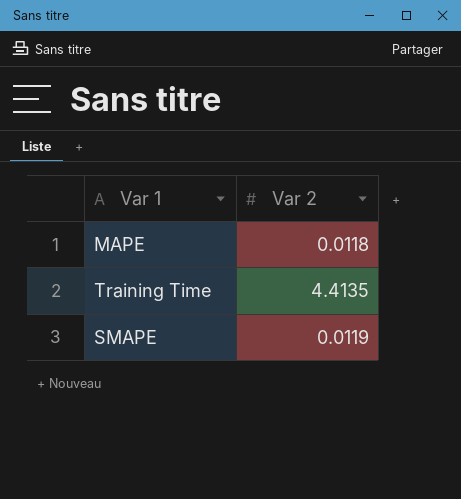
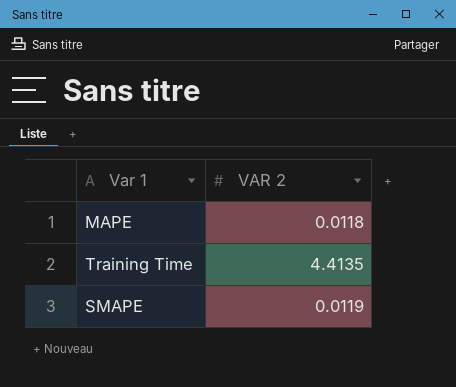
column name: Var 2 -> VAR 2

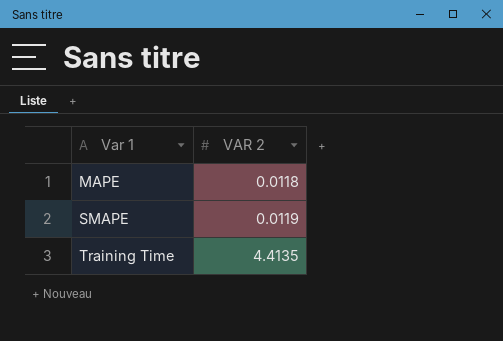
row order: none -> Var 1 ascending

